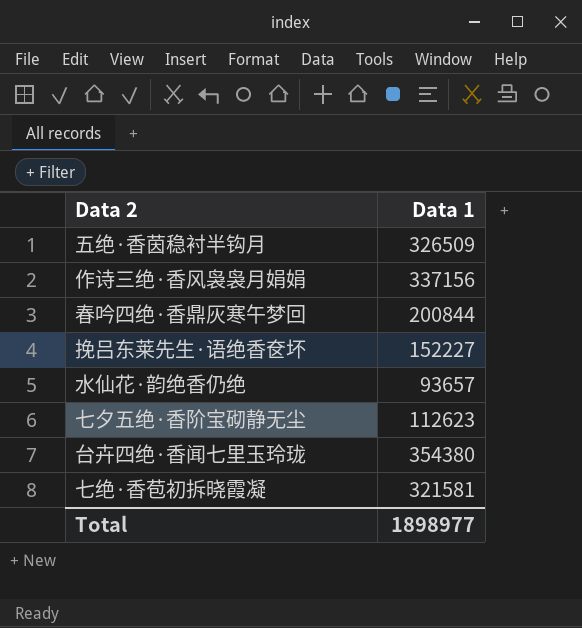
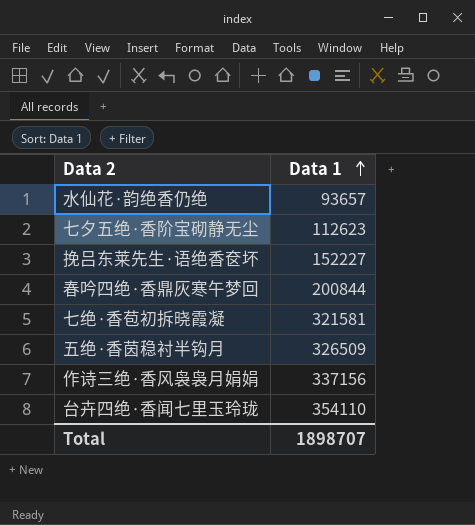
row order: none -> Data 1 ascending
台卉四绝·香闻七里玉玲珑 | Data 1: 354380 -> 354110
Total | Data 1: 1898977 -> 1898707

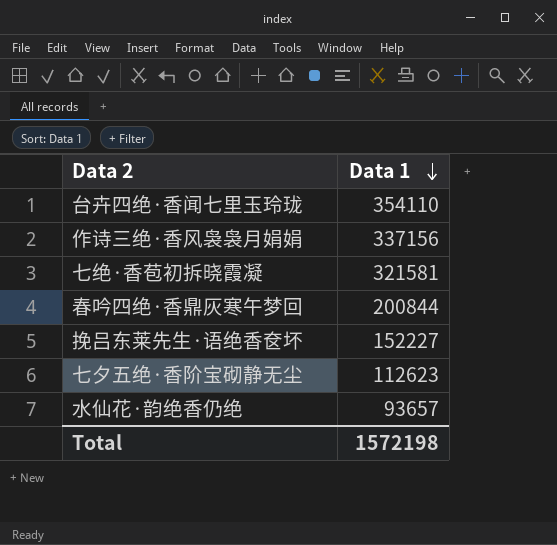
row order: Data 1 ascending -> Data 1 descending
row 五绝·香茵稳衬半钩月: 326509 -> none
Total | Data 1: 1898707 -> 1572198

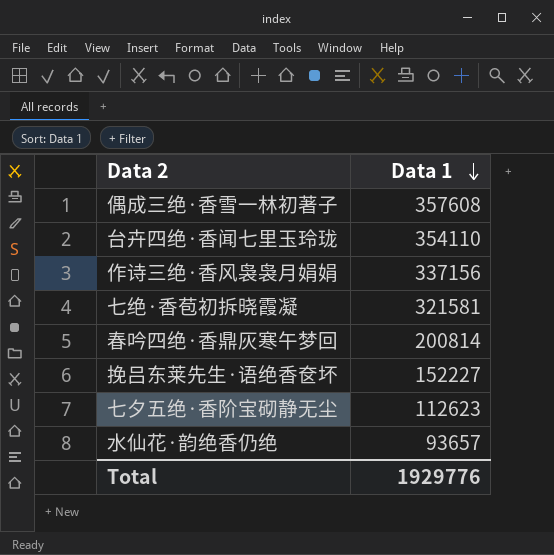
row 偶成三绝·香雪一林初著子: none -> 357608
春吟四绝·香鼎灰寒午梦回 | Data 1: 200844 -> 200814
Total | Data 1: 1572198 -> 1929776

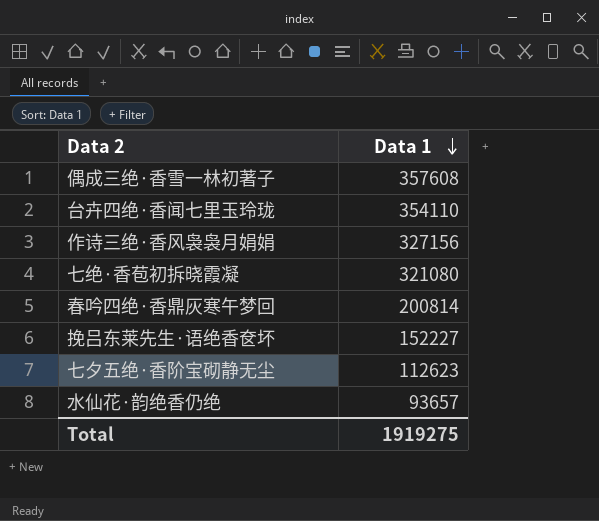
作诗三绝·香风袅袅月娟娟 | Data 1: 337156 -> 327156
七绝·香苞初拆晓霞凝 | Data 1: 321581 -> 321080
Total | Data 1: 1929776 -> 1919275

